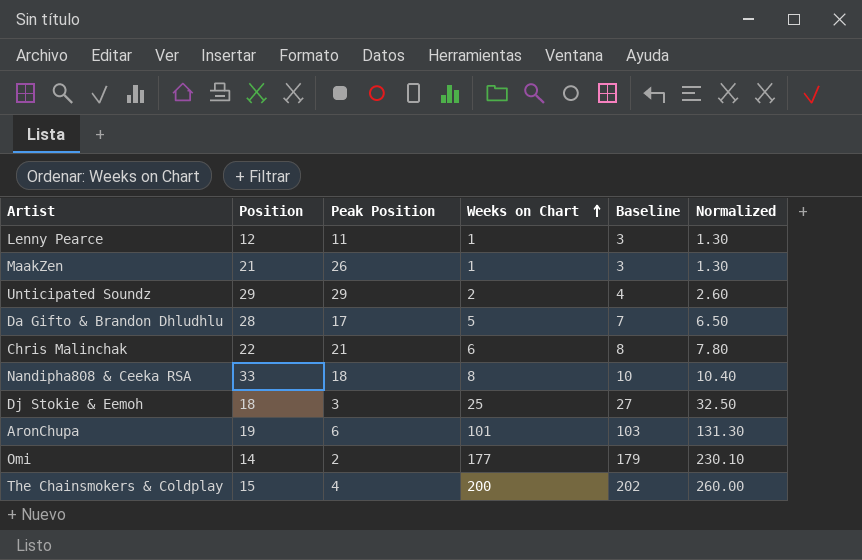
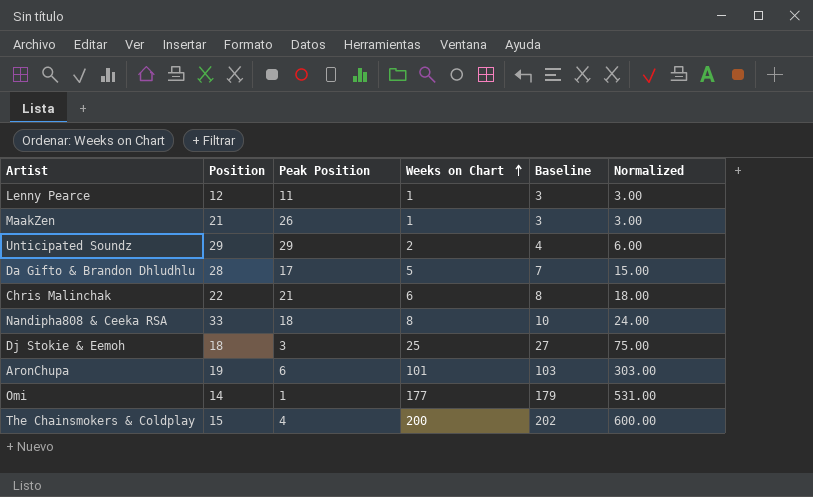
column Normalized | formula: [Weeks on Chart] * 1.3 -> [Weeks on Chart] * 3
Omi | Peak Position: 2 -> 1

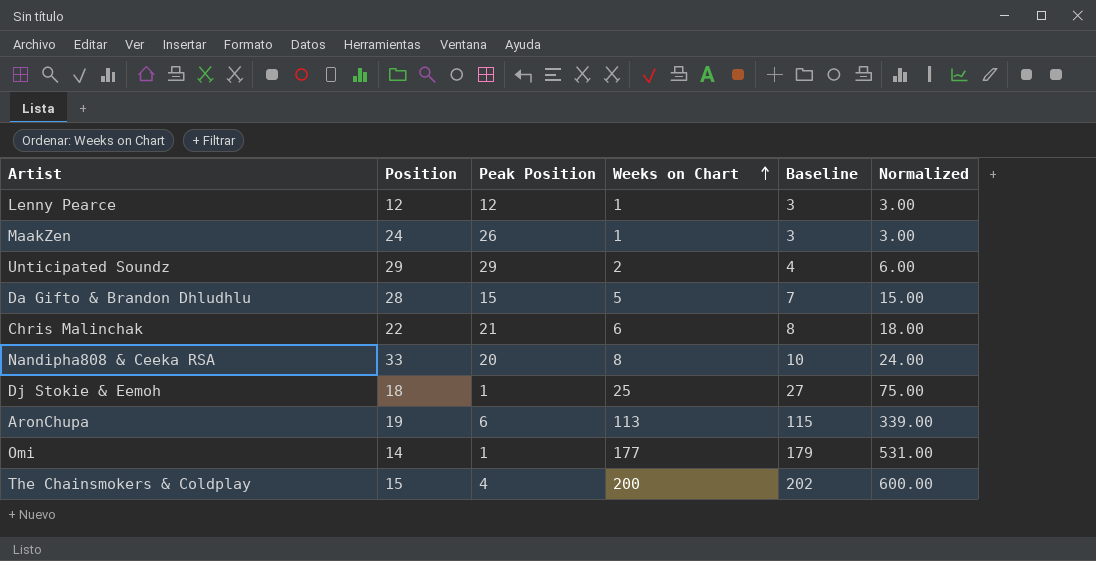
Lenny Pearce | Peak Position: 11 -> 12
MaakZen | Position: 21 -> 24
Da Gifto & Brandon Dhludhlu | Peak Position: 17 -> 15
Nandipha808 & Ceeka RSA | Peak Position: 18 -> 20
Dj Stokie & Eemoh | Peak Position: 3 -> 1
AronChupa | Weeks on Chart: 101 -> 113
AronChupa | Baseline: 103 -> 115
AronChupa | Normalized: 303.00 -> 339.00

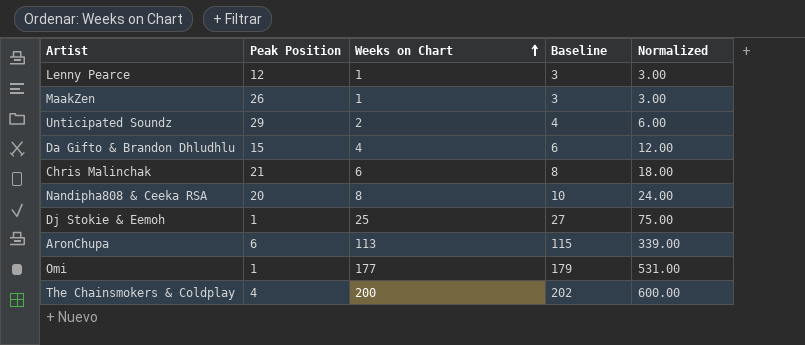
column Position | position: 2 -> none
Da Gifto & Brandon Dhludhlu | Weeks on Chart: 5 -> 4
Da Gifto & Brandon Dhludhlu | Baseline: 7 -> 6
Da Gifto & Brandon Dhludhlu | Normalized: 15.00 -> 12.00

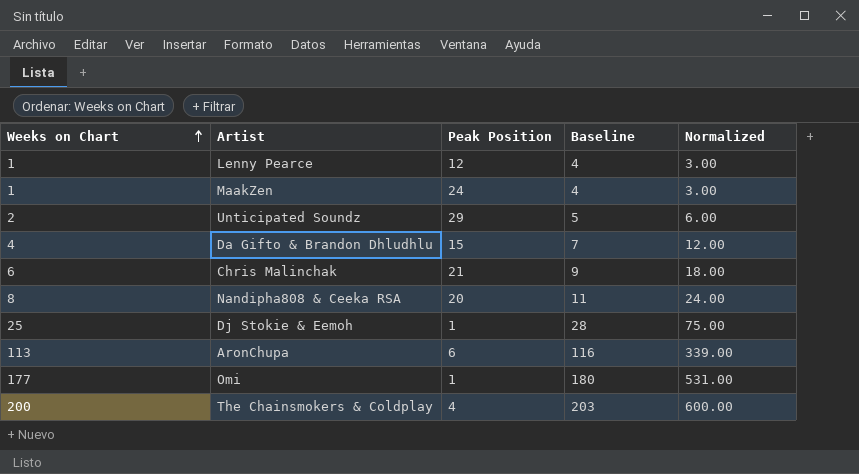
column Weeks on Chart | position: 3 -> 1
column Baseline | formula: [Weeks on Chart] + 2 -> [Weeks on Chart] + 3
MaakZen | Peak Position: 26 -> 24

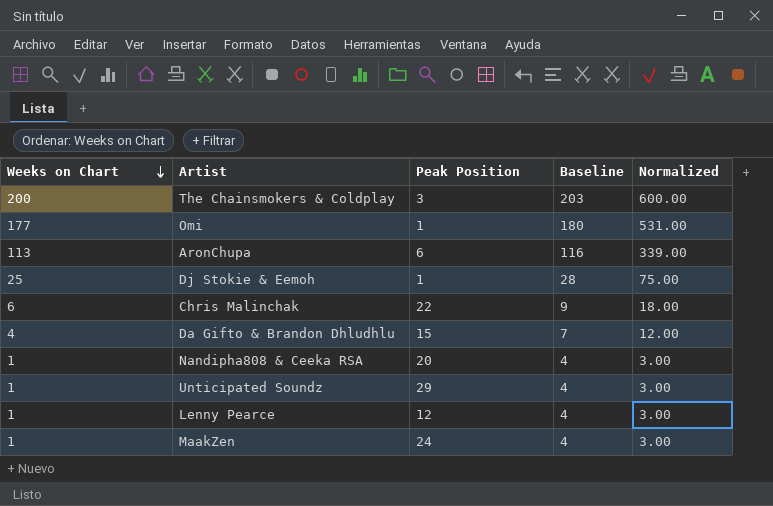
row order: Weeks on Chart ascending -> Weeks on Chart descending
The Chainsmokers & Coldplay | Peak Position: 4 -> 3
Chris Malinchak | Peak Position: 21 -> 22
Nandipha808 & Ceeka RSA | Weeks on Chart: 8 -> 1
Nandipha808 & Ceeka RSA | Baseline: 11 -> 4
Nandipha808 & Ceeka RSA | Normalized: 24.00 -> 3.00
Unticipated Soundz | Weeks on Chart: 2 -> 1
Unticipated Soundz | Baseline: 5 -> 4
Unticipated Soundz | Normalized: 6.00 -> 3.00

